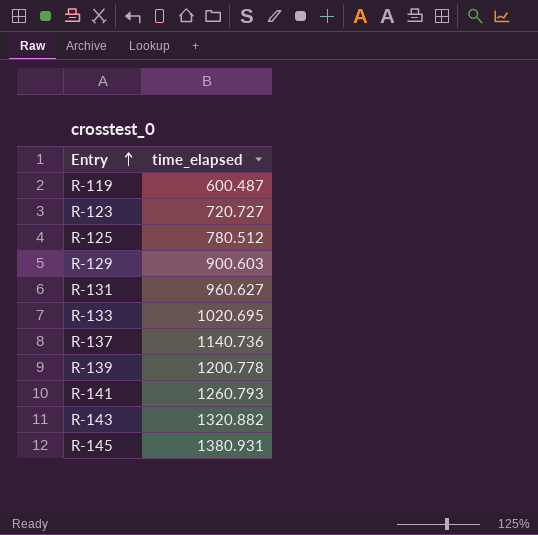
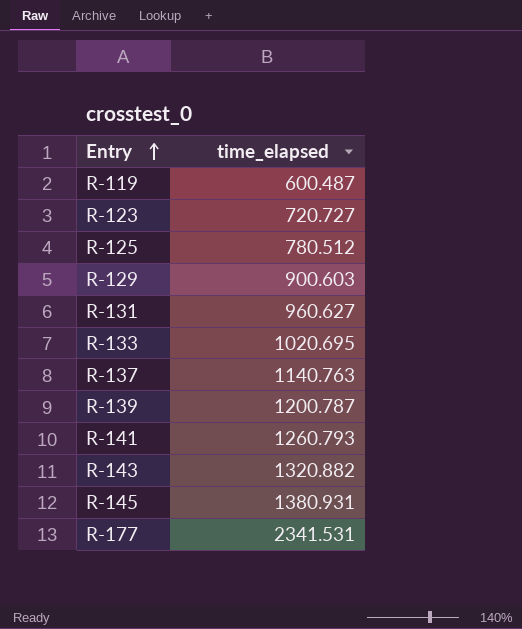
R-137 | time_elapsed: 1140.736 -> 1140.763
R-139 | time_elapsed: 1200.778 -> 1200.787
row R-177: none -> 2341.531

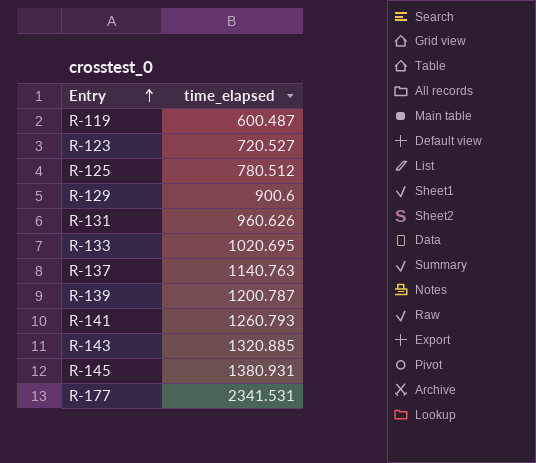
R-123 | time_elapsed: 720.727 -> 720.527
R-129 | time_elapsed: 900.603 -> 900.6
R-131 | time_elapsed: 960.627 -> 960.626
R-143 | time_elapsed: 1320.882 -> 1320.885

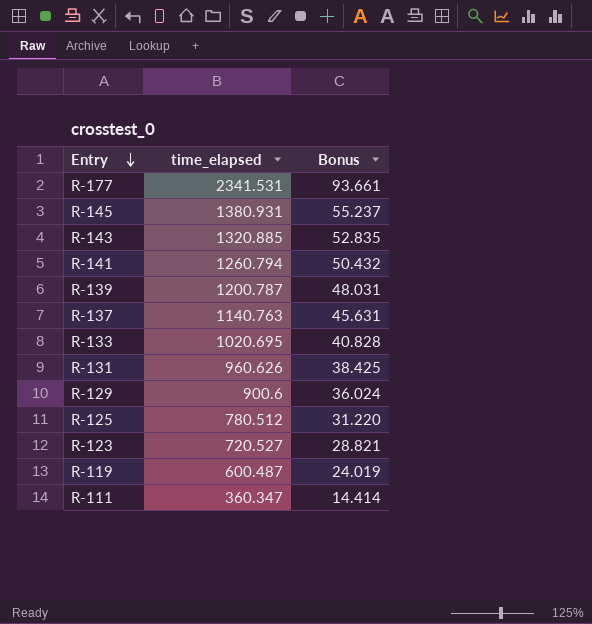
row order: Entry ascending -> Entry descending
column Bonus | formula: none -> [time_elapsed] * 0.04
R-141 | time_elapsed: 1260.793 -> 1260.794
row R-111: none -> 360.347 | 14.414

